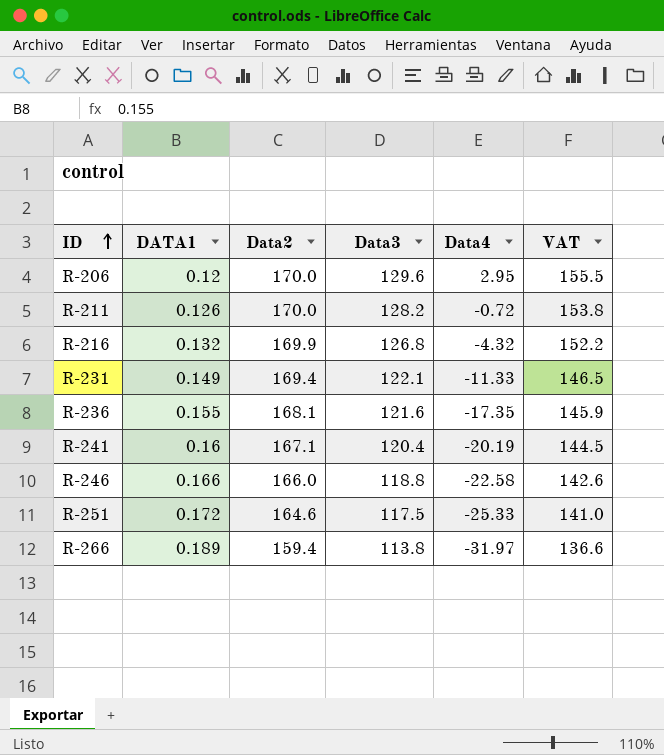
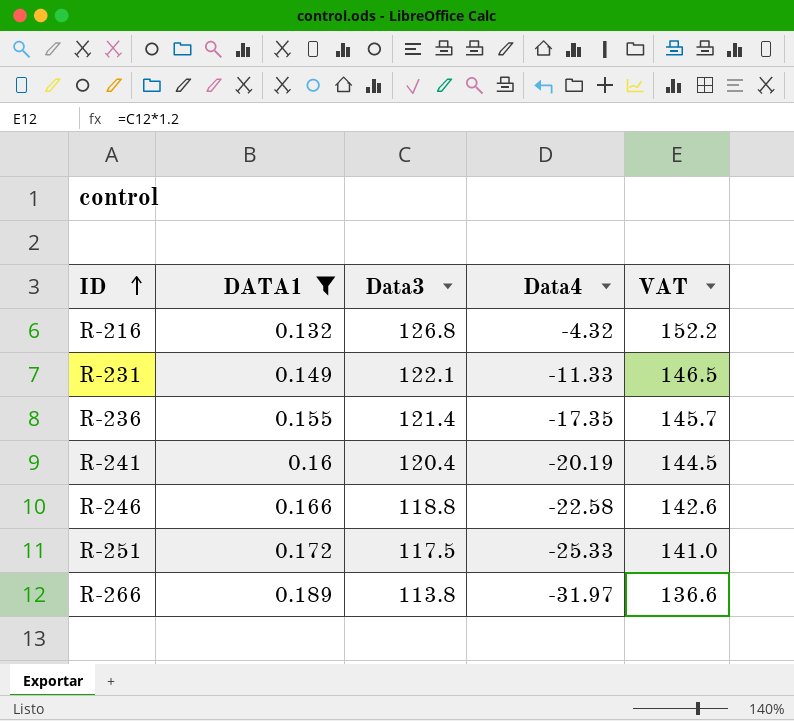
filter: none -> DATA1 >= 0.132
column Data2 | position: 3 -> none
R-236 | Data3: 121.6 -> 121.4
R-236 | VAT: 145.9 -> 145.7

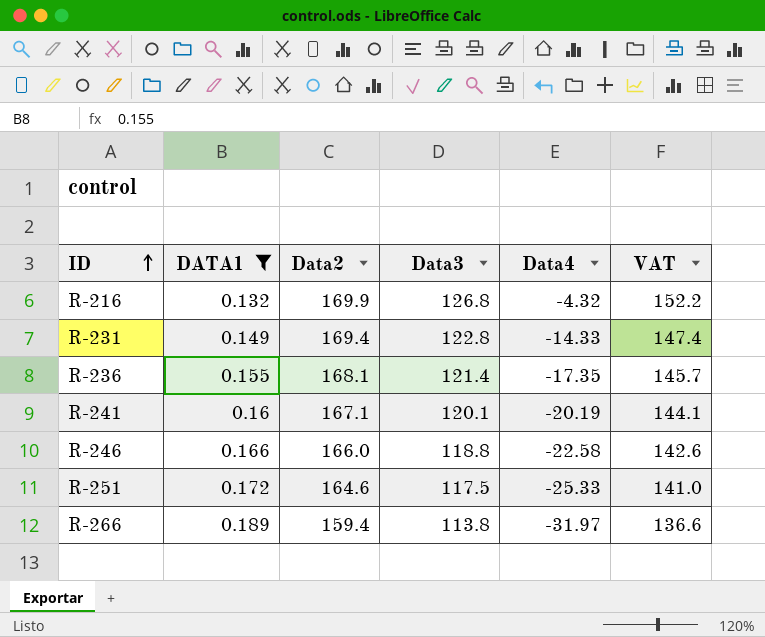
column Data2 | position: none -> 3
R-231 | Data3: 122.1 -> 122.8
R-231 | Data4: -11.33 -> -14.33
R-231 | VAT: 146.5 -> 147.4
R-241 | Data3: 120.4 -> 120.1
R-241 | VAT: 144.5 -> 144.1

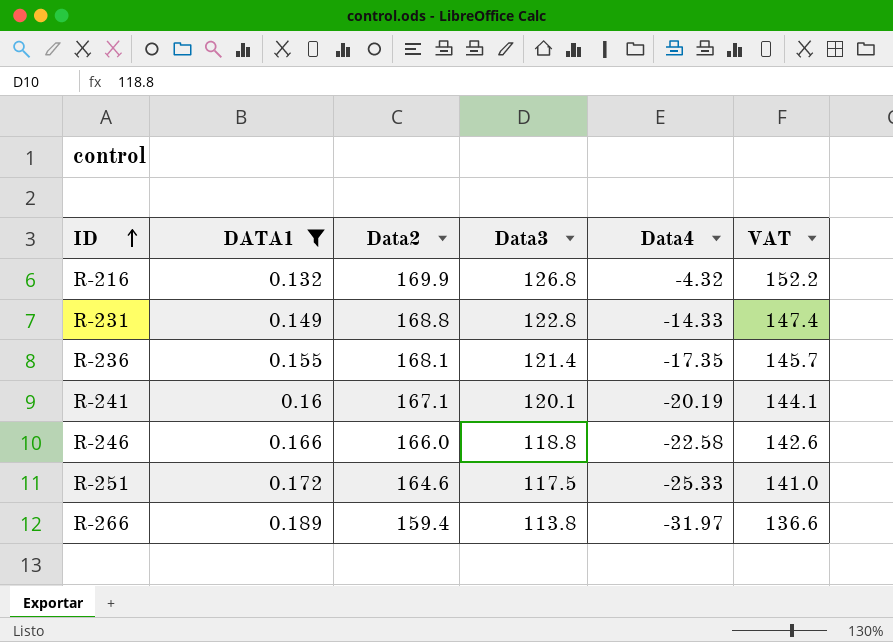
R-231 | Data2: 169.4 -> 168.8

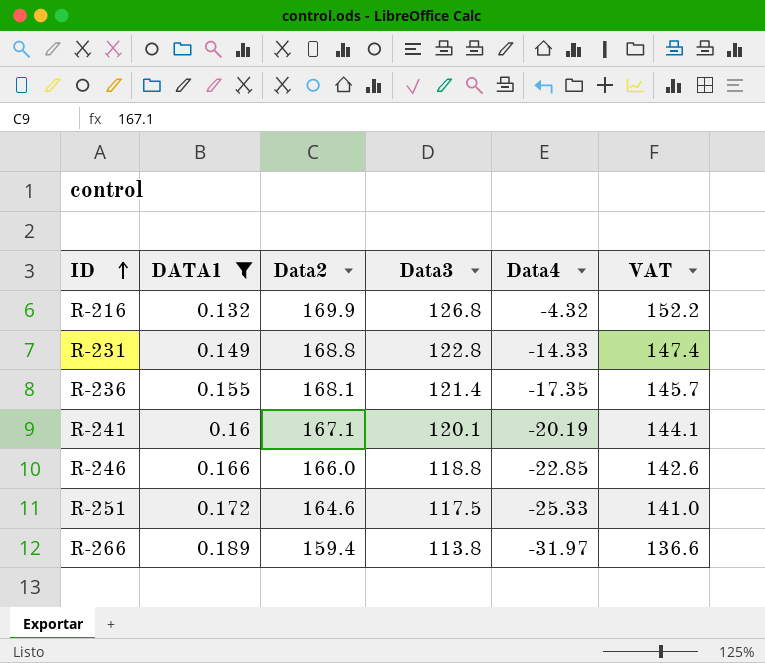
R-246 | Data4: -22.58 -> -22.85

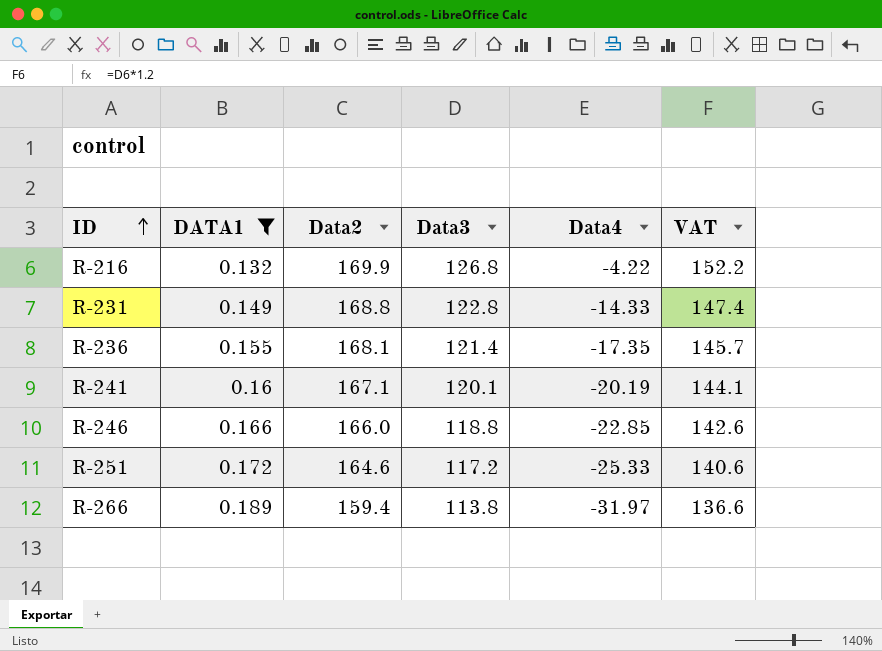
R-216 | Data4: -4.32 -> -4.22
R-251 | Data3: 117.5 -> 117.2
R-251 | VAT: 141.0 -> 140.6

